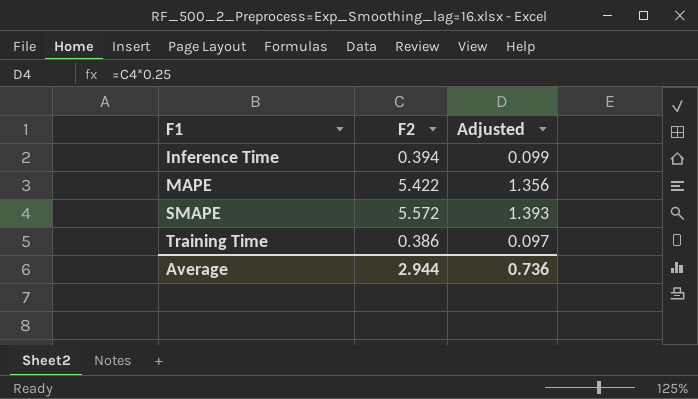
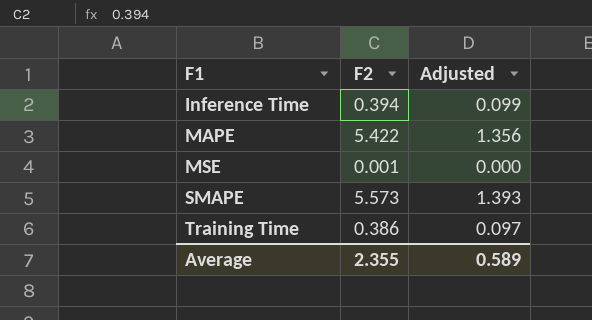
row MSE: none -> 0.001 | 0.000
SMAPE | F2: 5.572 -> 5.573
Average | F2: 2.944 -> 2.355
Average | Adjusted: 0.736 -> 0.589

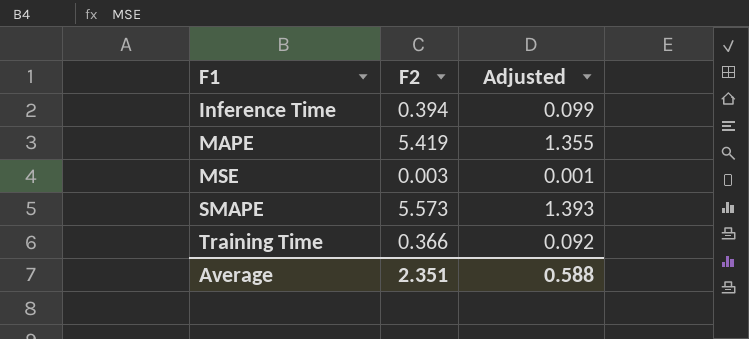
MAPE | F2: 5.422 -> 5.419
MAPE | Adjusted: 1.356 -> 1.355
MSE | F2: 0.001 -> 0.003
MSE | Adjusted: 0.000 -> 0.001
Training Time | F2: 0.386 -> 0.366
Training Time | Adjusted: 0.097 -> 0.092
Average | F2: 2.355 -> 2.351
Average | Adjusted: 0.589 -> 0.588

